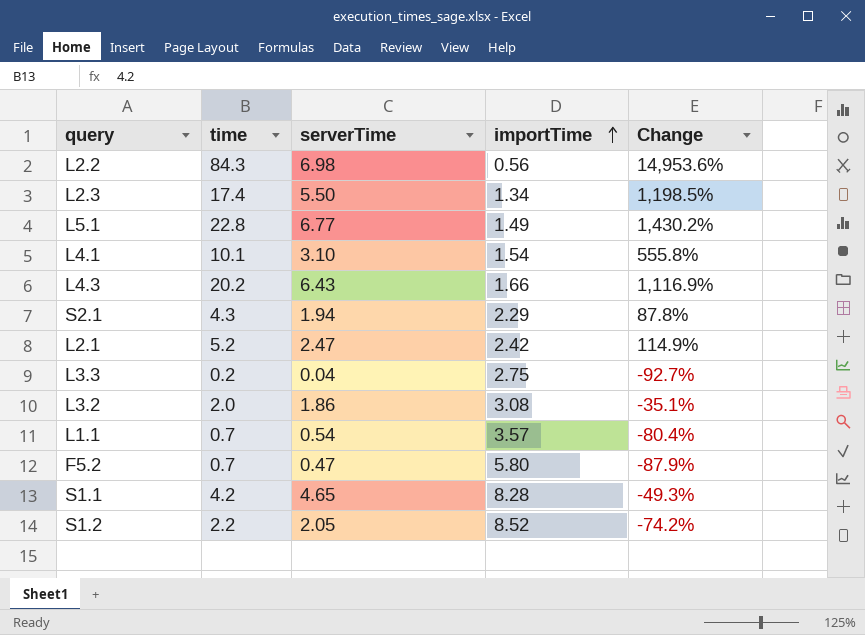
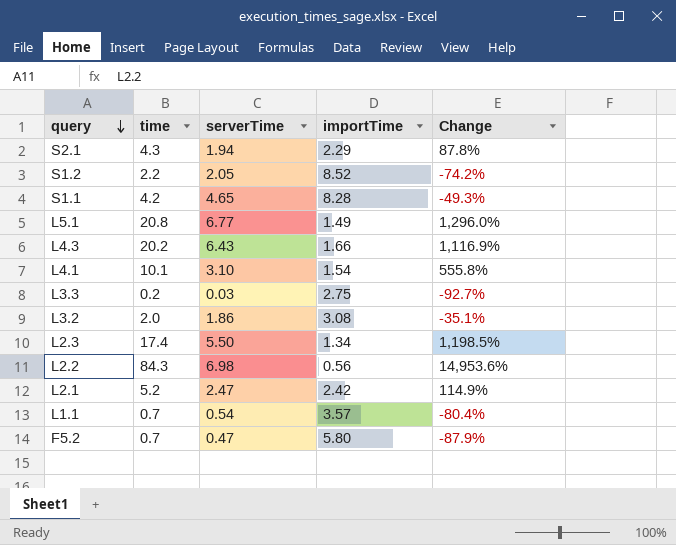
row order: importTime ascending -> query descending
L5.1 | time: 22.8 -> 20.8
L5.1 | Change: 1,430.2% -> 1,296.0%
L3.3 | serverTime: 0.04 -> 0.03

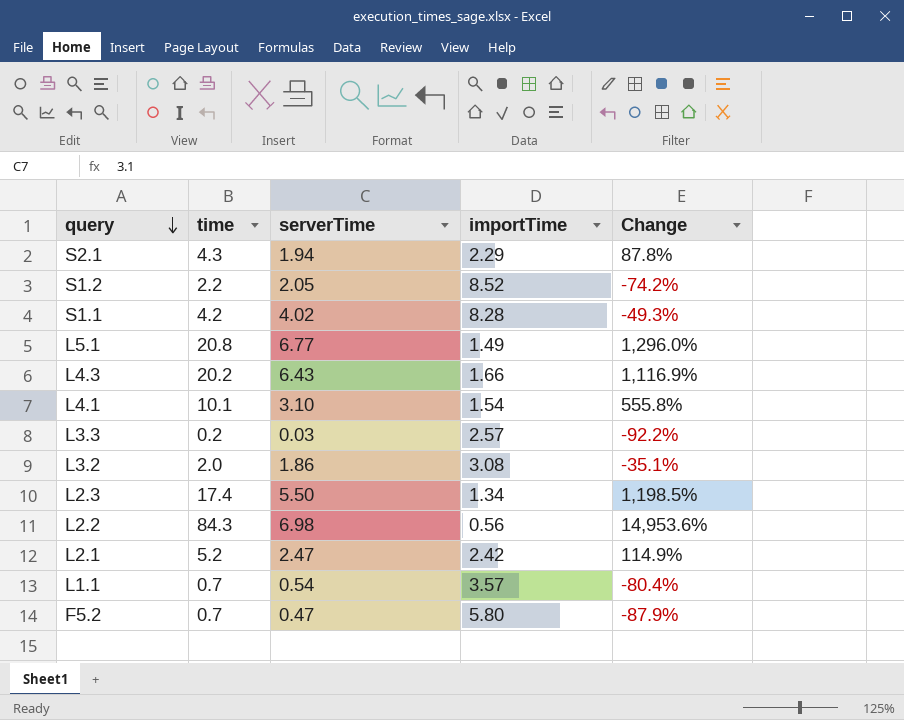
S1.1 | serverTime: 4.65 -> 4.02
L3.3 | importTime: 2.75 -> 2.57
L3.3 | Change: -92.7% -> -92.2%

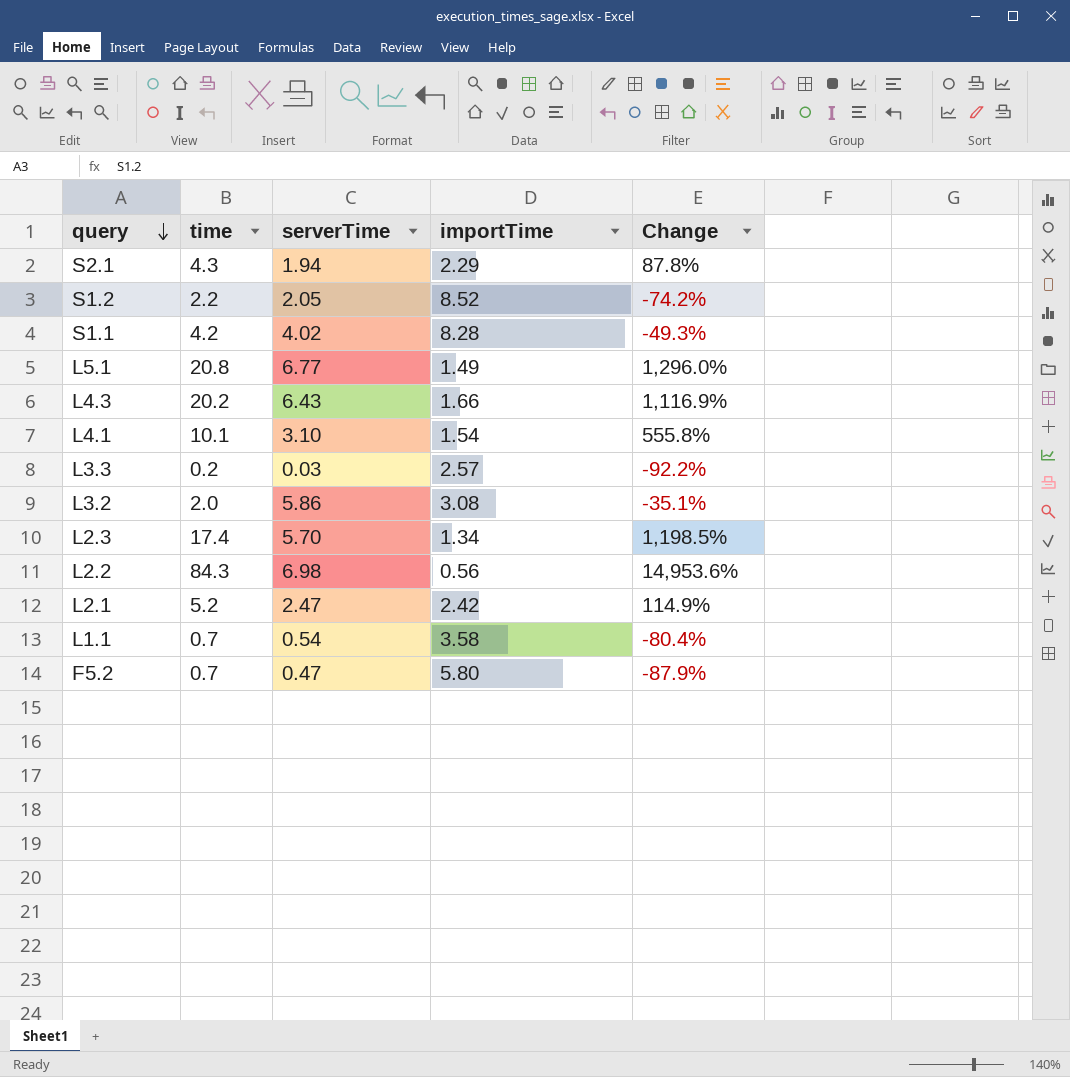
L3.2 | serverTime: 1.86 -> 5.86
L2.3 | serverTime: 5.50 -> 5.70
L1.1 | importTime: 3.57 -> 3.58

